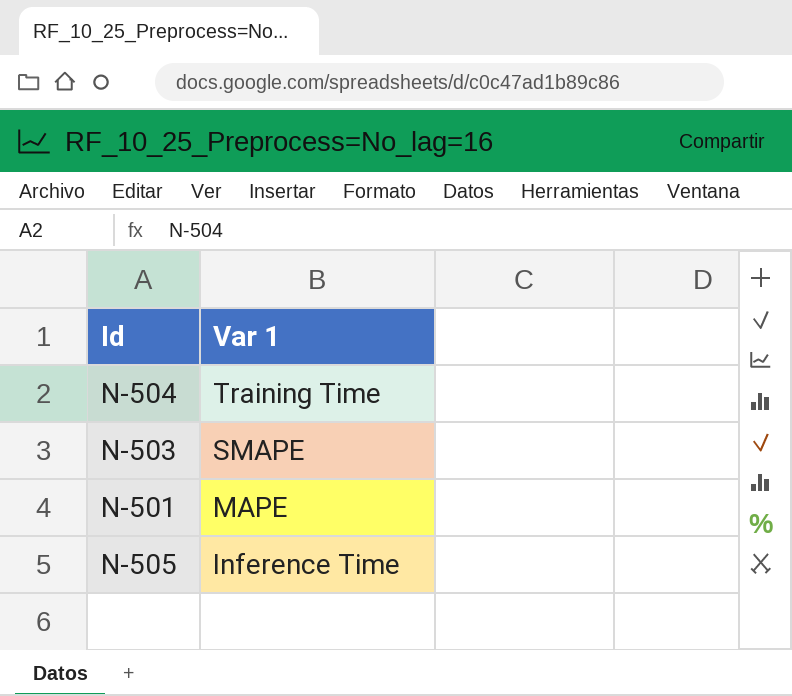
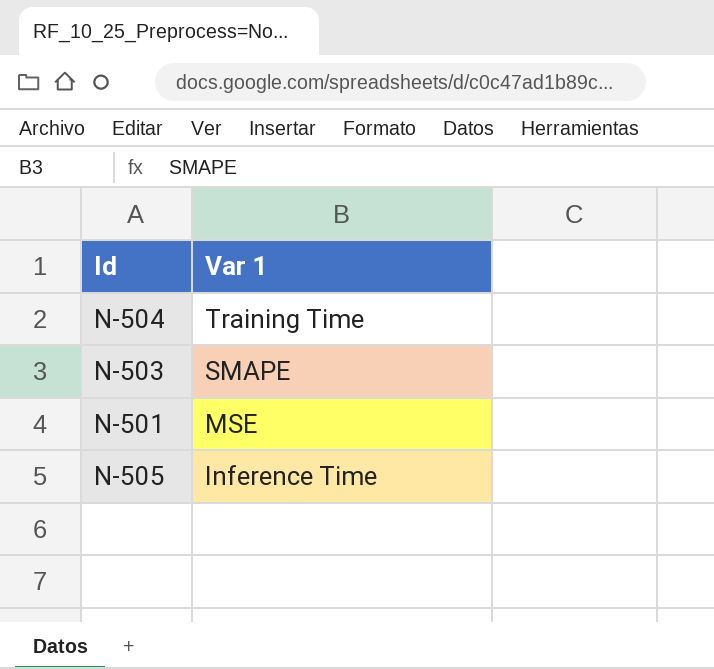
N-501 | Var 1: MAPE -> MSE

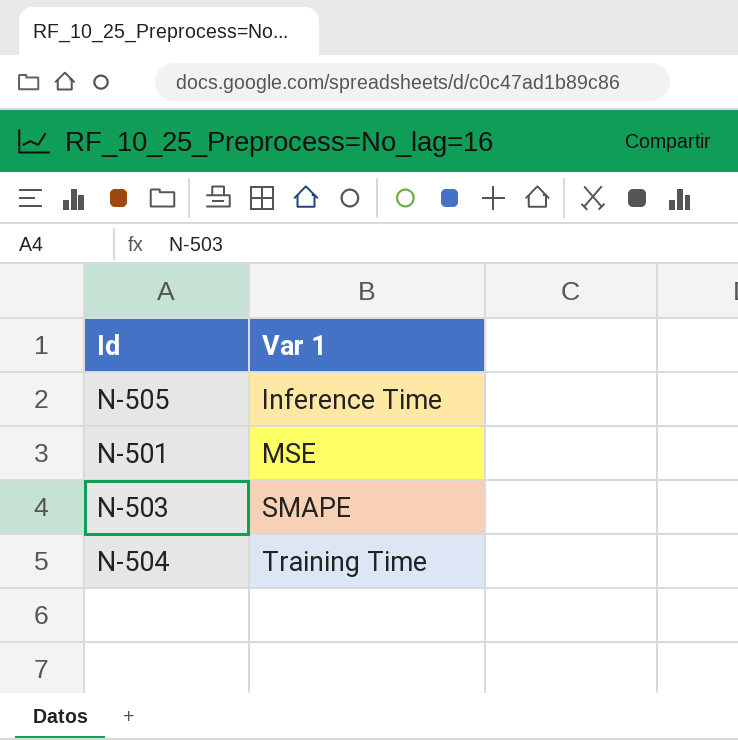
row order: Var 1 descending -> Var 1 ascending

